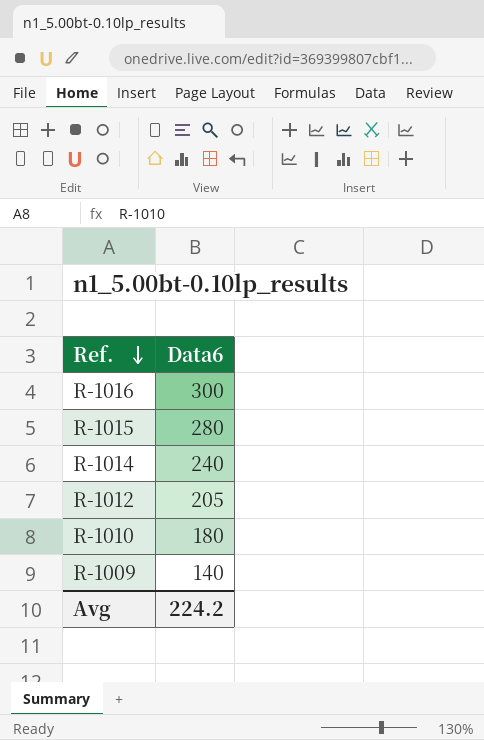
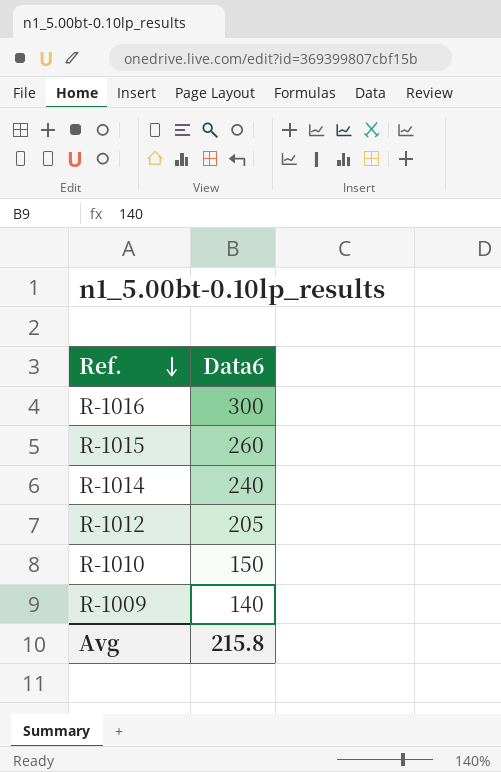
R-1015 | Data6: 280 -> 260
R-1010 | Data6: 180 -> 150
Avg | Data6: 224.2 -> 215.8

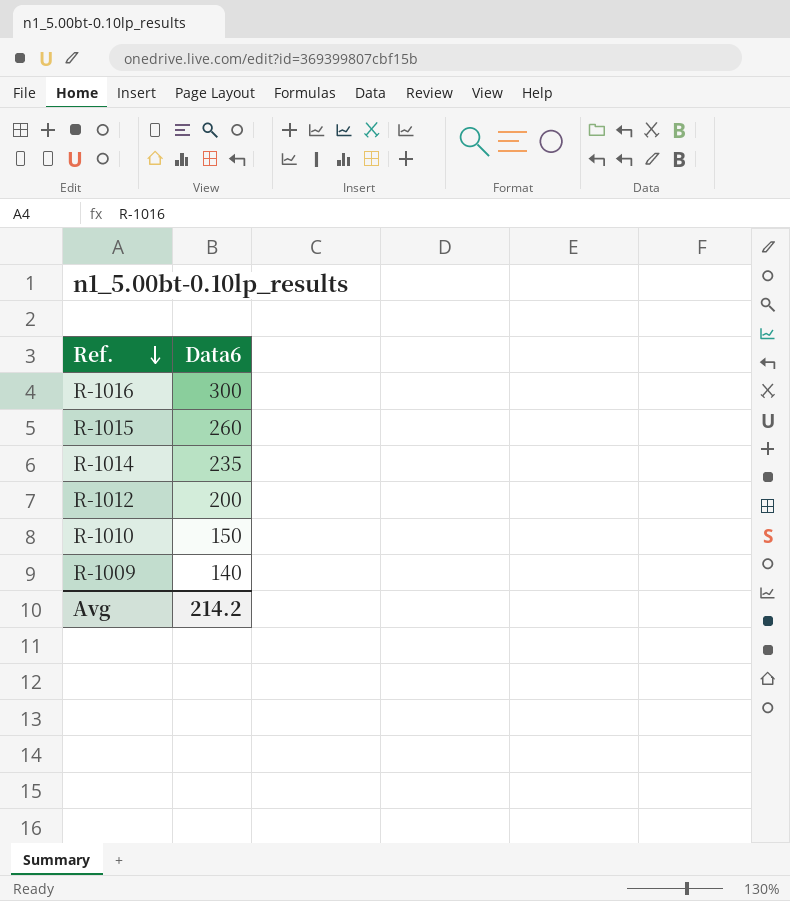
R-1014 | Data6: 240 -> 235
R-1012 | Data6: 205 -> 200
Avg | Data6: 215.8 -> 214.2

